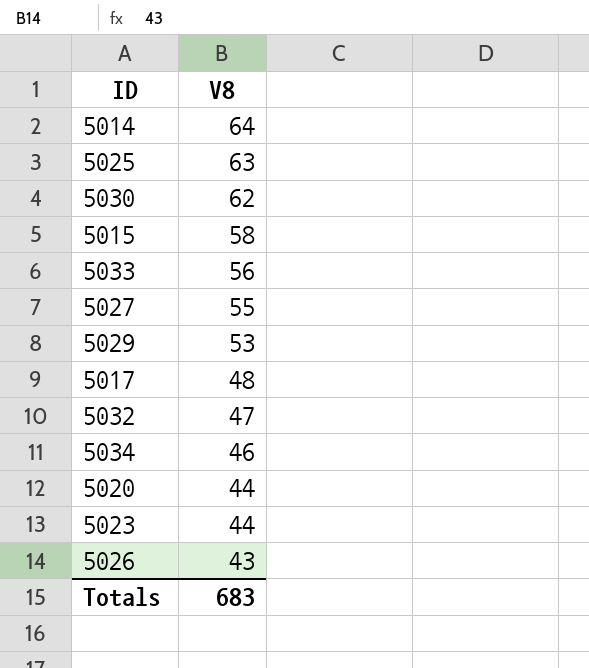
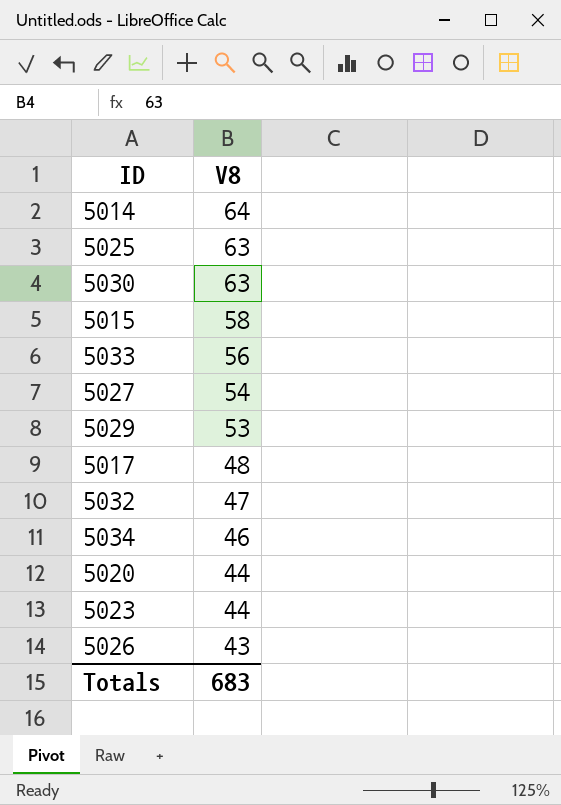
5030 | V8: 62 -> 63
5027 | V8: 55 -> 54

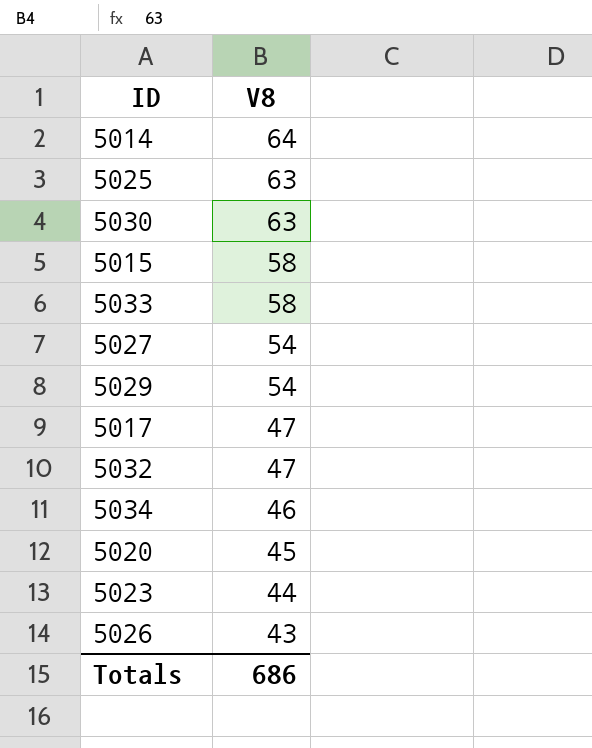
5033 | V8: 56 -> 58
5029 | V8: 53 -> 54
5017 | V8: 48 -> 47
5020 | V8: 44 -> 45
Totals | V8: 683 -> 686

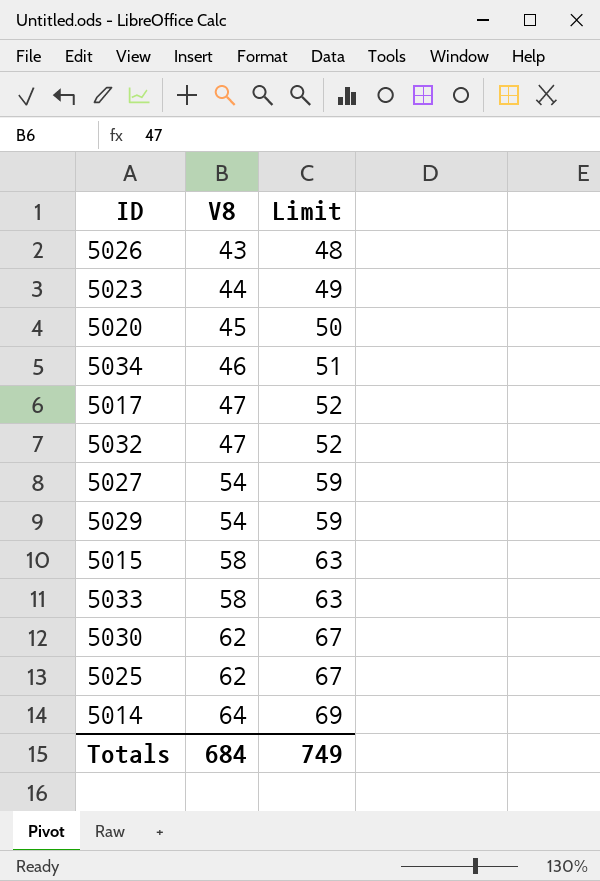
row order: V8 descending -> V8 ascending
column Limit | formula: none -> [V8] + 5
5030 | V8: 63 -> 62
5025 | V8: 63 -> 62
Totals | V8: 686 -> 684

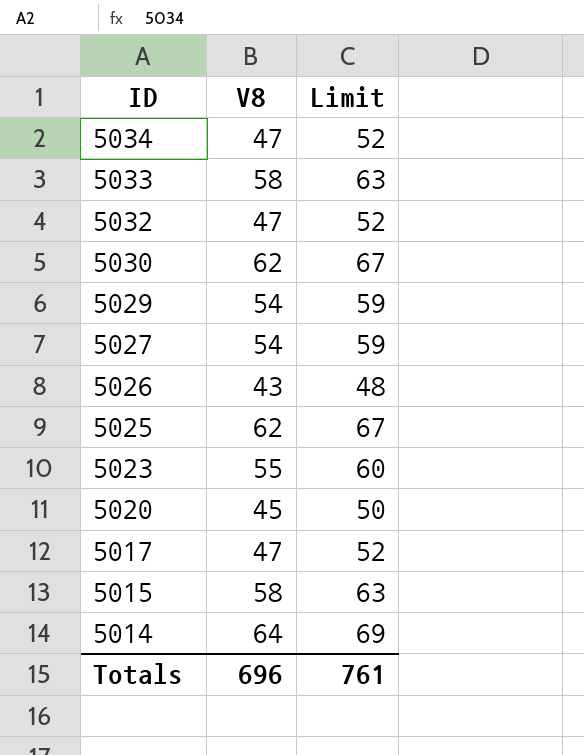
row order: V8 ascending -> ID descending
5034 | V8: 46 -> 47
5034 | Limit: 51 -> 52
5023 | V8: 44 -> 55
5023 | Limit: 49 -> 60
Totals | V8: 684 -> 696
Totals | Limit: 749 -> 761

